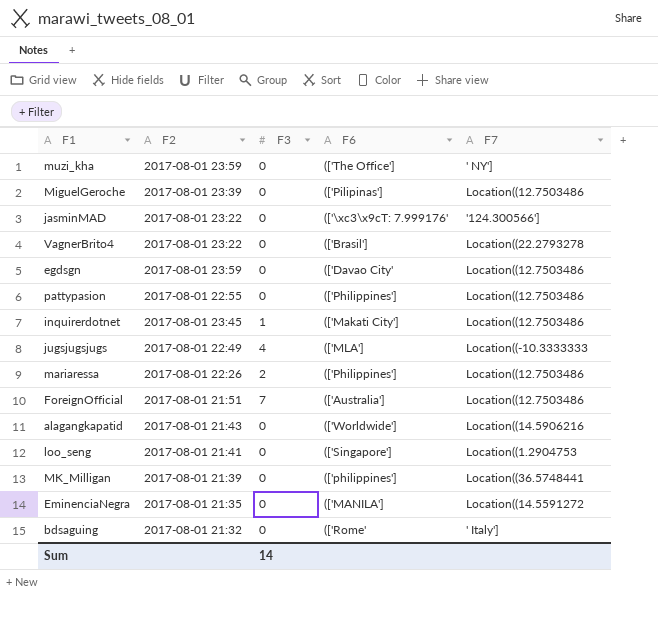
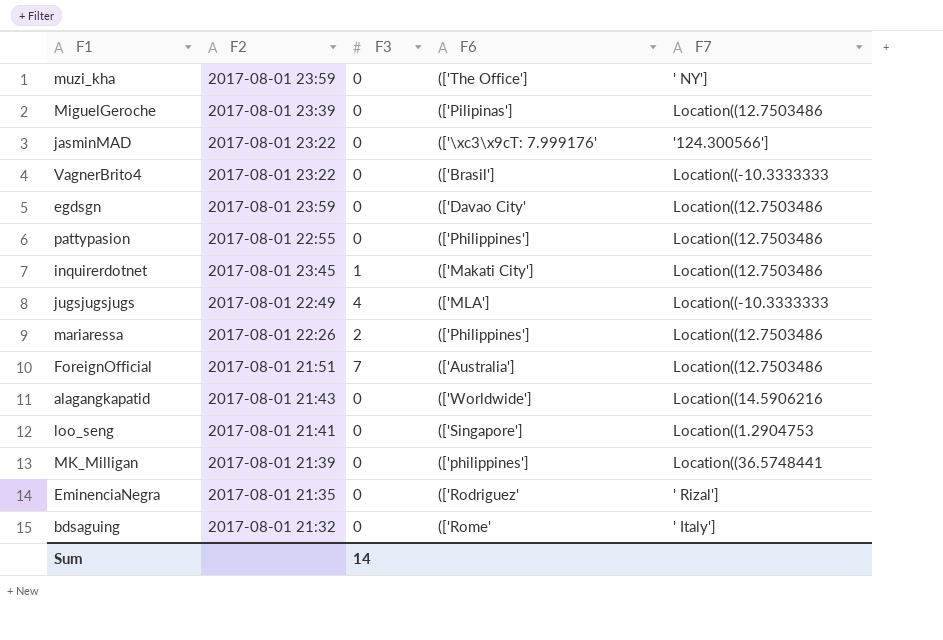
VagnerBrito4 | F7: Location((22.2793278 -> Location((-10.3333333
EminenciaNegra | F6: (['MANILA'] -> (['Rodriguez'
EminenciaNegra | F7: Location((14.5591272 -> ' Rizal']

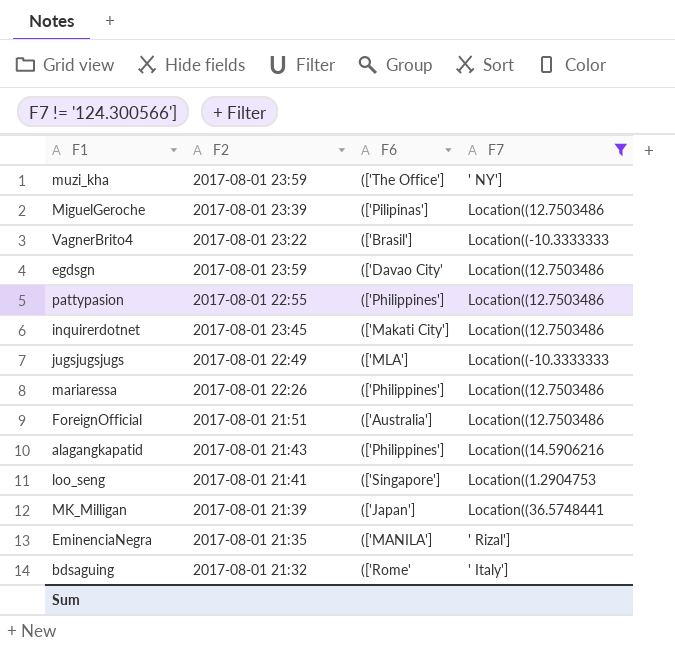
filter: none -> F7 != '124.300566']
column F3 | position: 3 -> none
alagangkapatid | F6: (['Worldwide'] -> (['Philippines']
MK_Milligan | F6: (['philippines'] -> (['Japan']
EminenciaNegra | F6: (['Rodriguez' -> (['MANILA']

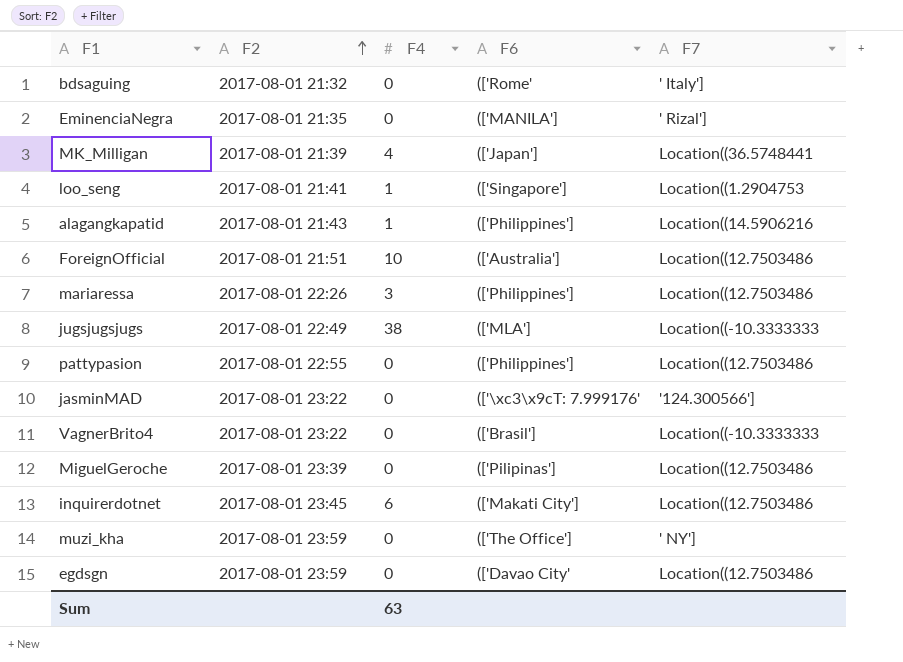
filter: F7 != '124.300566'] -> none
row order: none -> F2 ascending
column F4 | position: none -> 3

